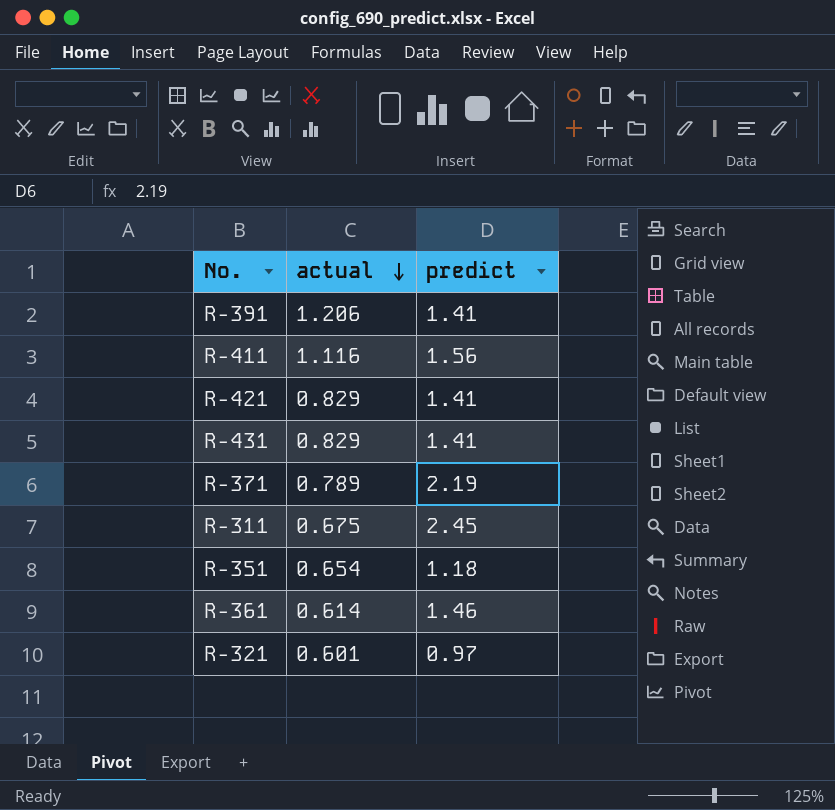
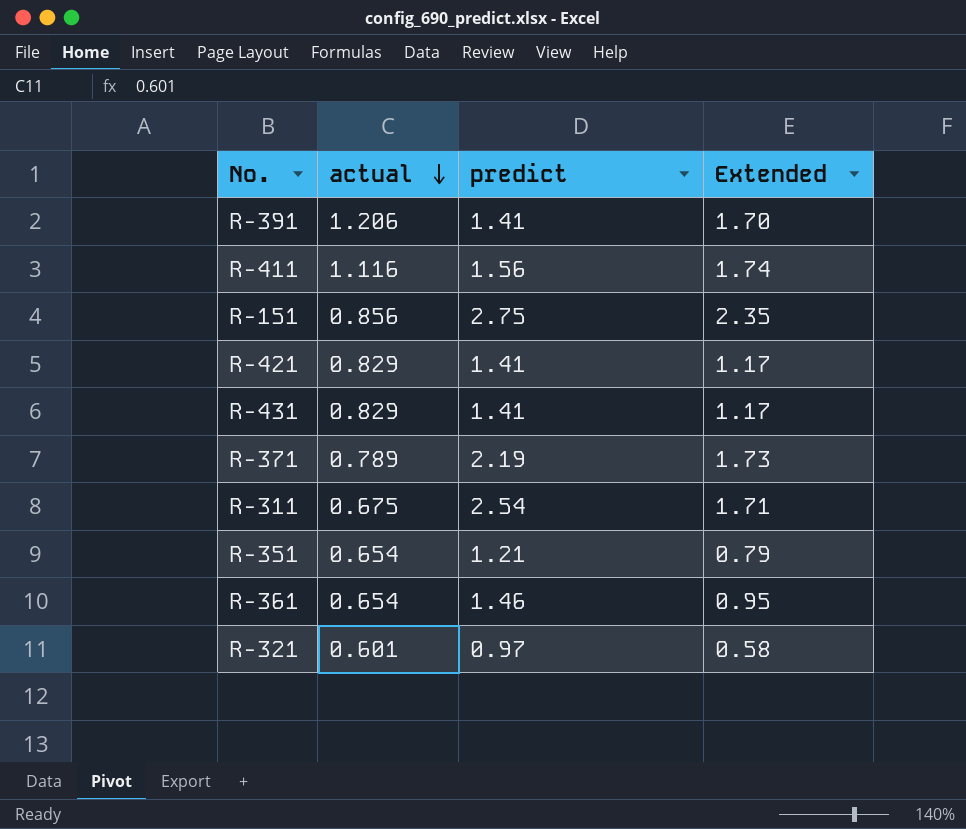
column Extended | formula: none -> [actual] * [predict]
row R-151: none -> 0.856 | 2.75 | 2.35
R-311 | predict: 2.45 -> 2.54
R-351 | predict: 1.18 -> 1.21
R-361 | actual: 0.614 -> 0.654

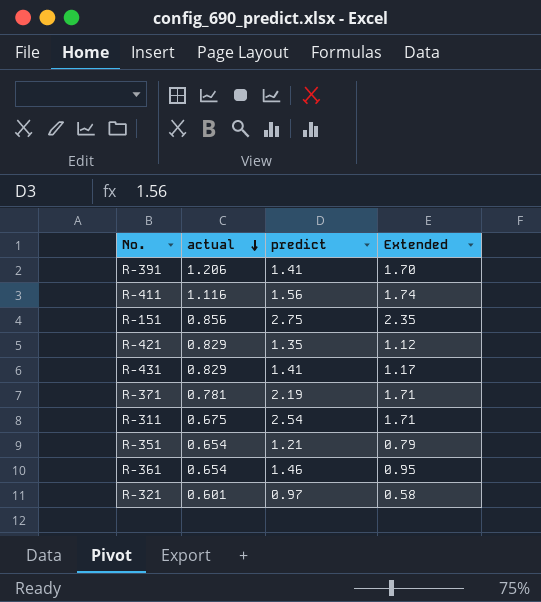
R-421 | predict: 1.41 -> 1.35
R-421 | Extended: 1.17 -> 1.12
R-371 | actual: 0.789 -> 0.781
R-371 | Extended: 1.73 -> 1.71

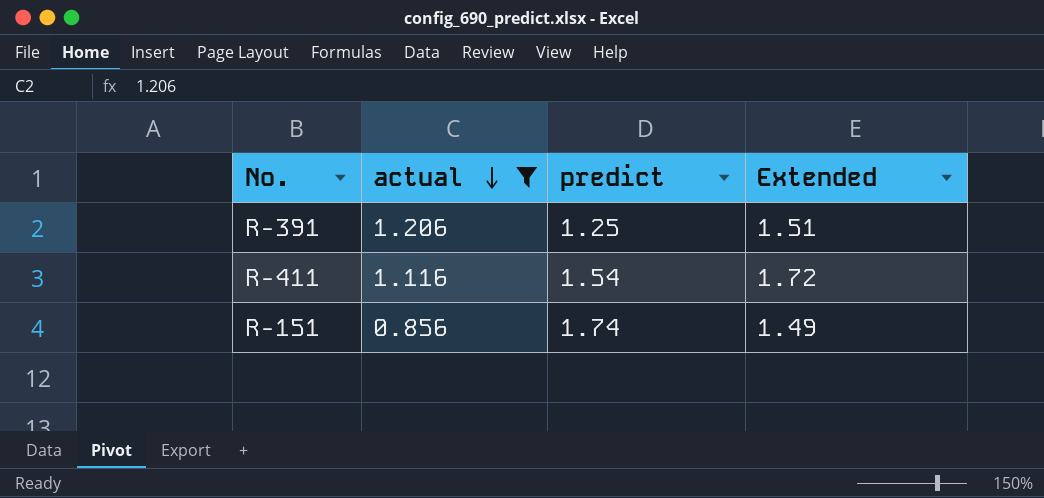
filter: none -> actual >= 0.856
R-391 | predict: 1.41 -> 1.25
R-391 | Extended: 1.70 -> 1.51
R-411 | predict: 1.56 -> 1.54
R-411 | Extended: 1.74 -> 1.72
R-151 | predict: 2.75 -> 1.74
R-151 | Extended: 2.35 -> 1.49

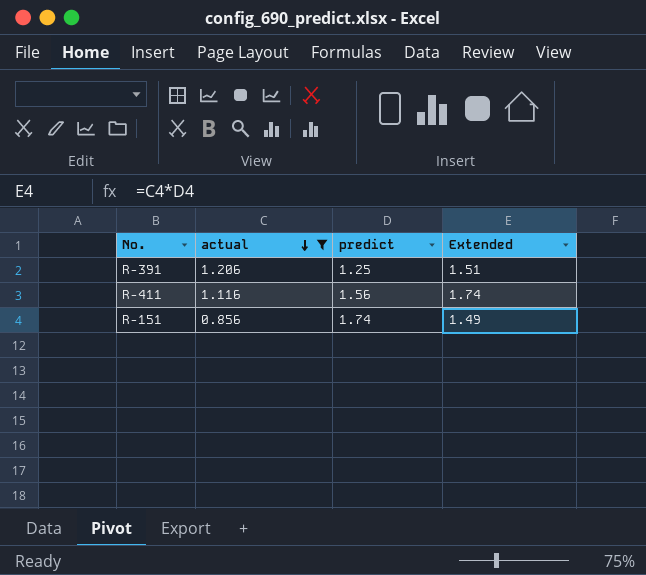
R-411 | predict: 1.54 -> 1.56
R-411 | Extended: 1.72 -> 1.74

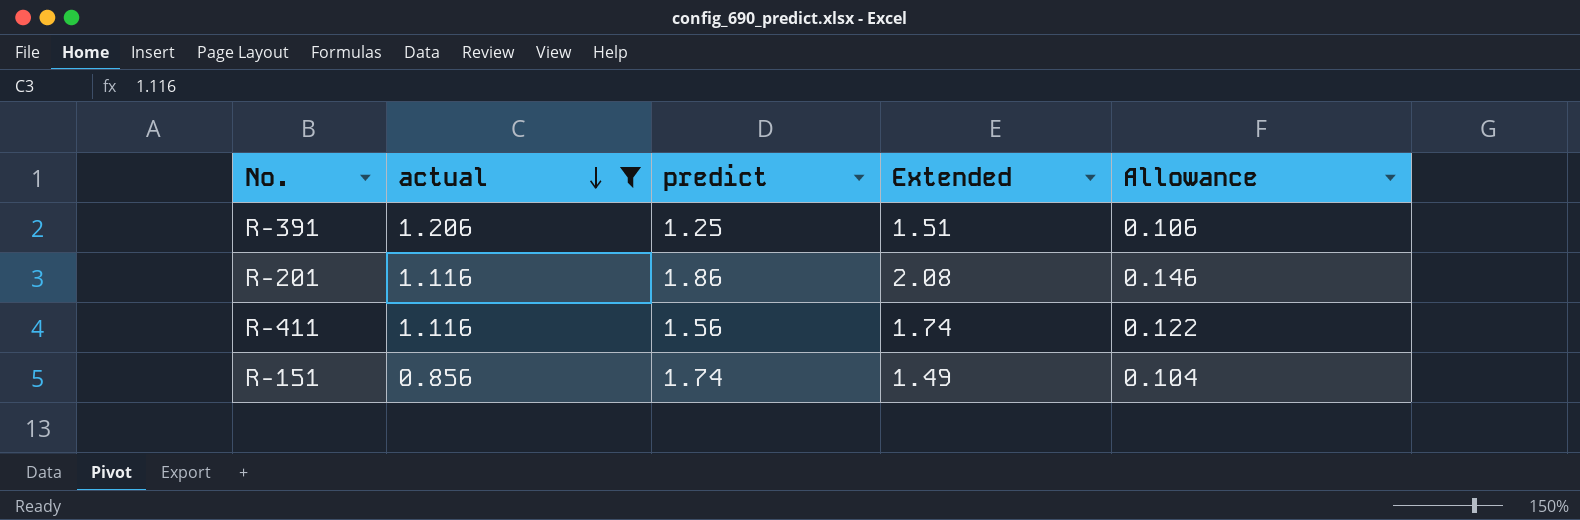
column Allowance | formula: none -> [Extended] * 0.07
row R-201: none -> 1.116 | 1.86 | 2.08 | 0.146

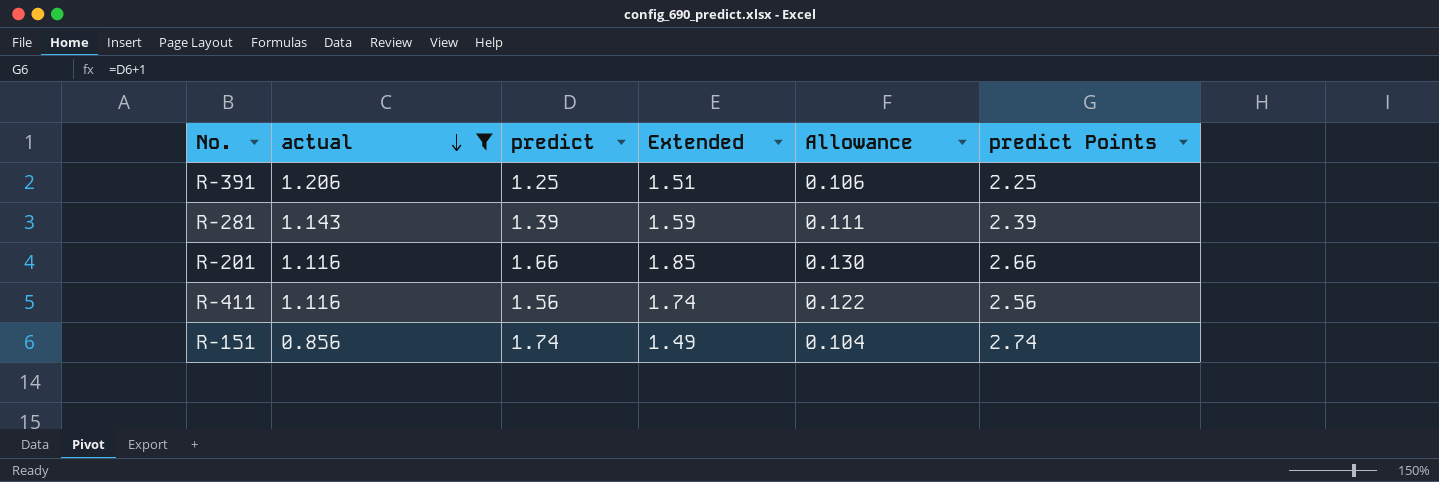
column predict Points | formula: none -> [predict] + 1
row R-281: none -> 1.143 | 1.39 | 1.59 | 0.111 | 2.39
R-201 | predict: 1.86 -> 1.66
R-201 | Extended: 2.08 -> 1.85
R-201 | Allowance: 0.146 -> 0.130

